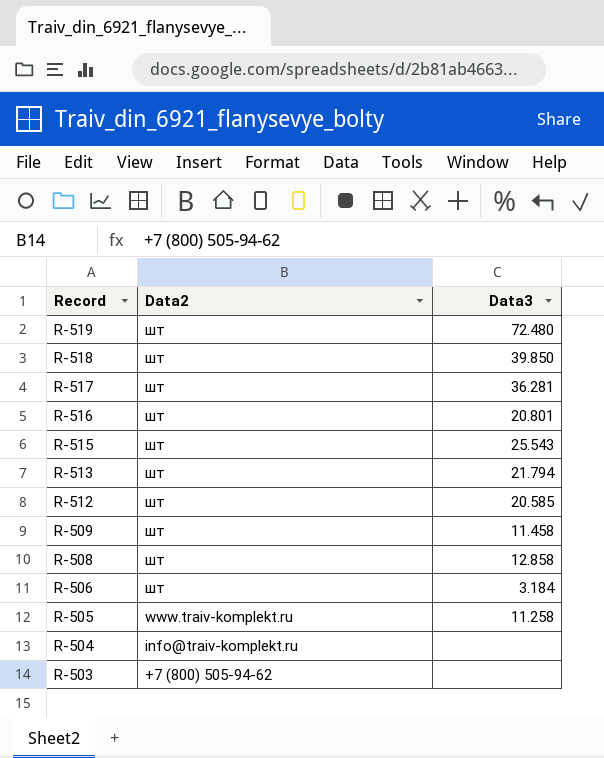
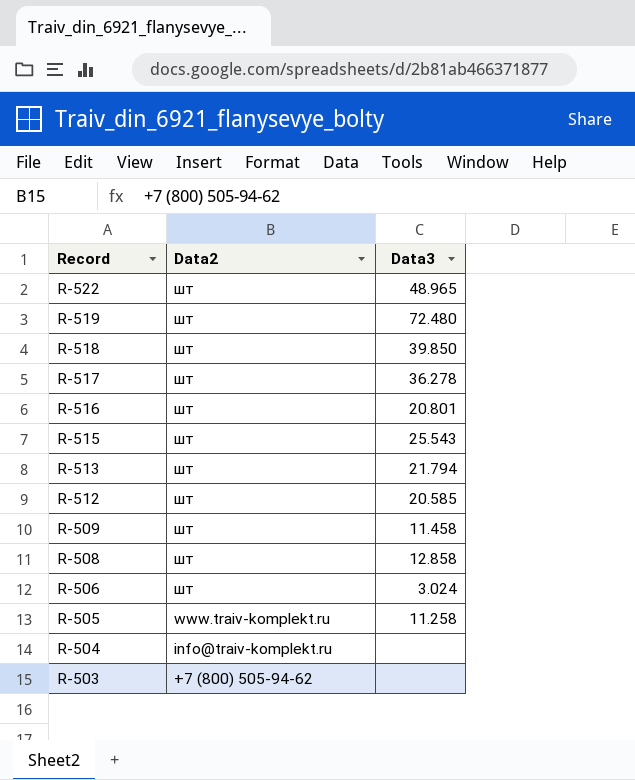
row R-522: none -> шт | 48.965
R-517 | Data3: 36.281 -> 36.278
R-506 | Data3: 3.184 -> 3.024

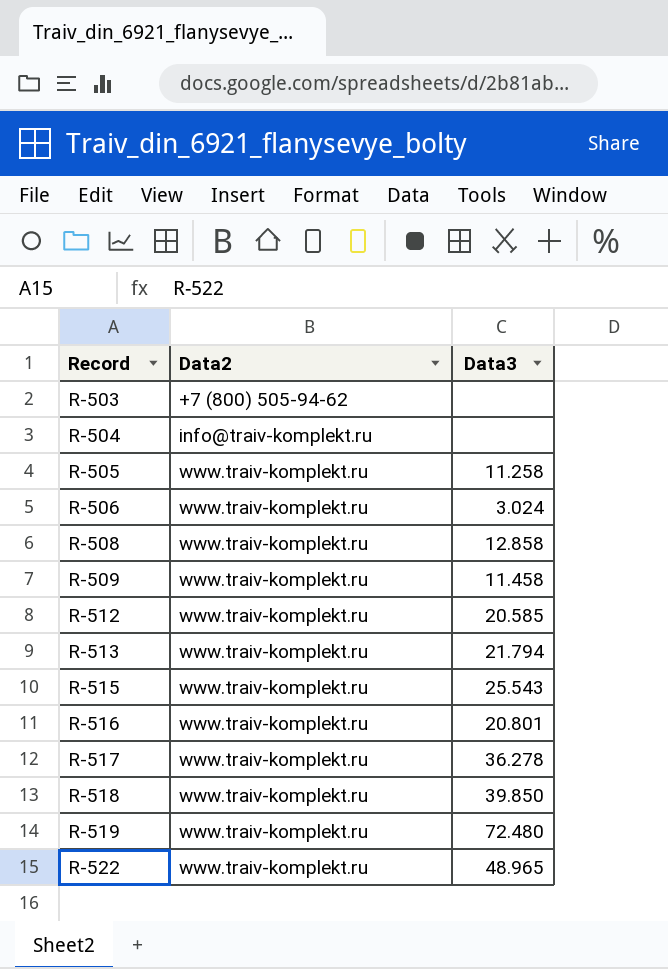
row order: Record descending -> Record ascending
R-506 | Data2: шт -> www.traiv-komplekt.ru
R-508 | Data2: шт -> www.traiv-komplekt.ru
R-509 | Data2: шт -> www.traiv-komplekt.ru
R-512 | Data2: шт -> www.traiv-komplekt.ru
R-513 | Data2: шт -> www.traiv-komplekt.ru
R-515 | Data2: шт -> www.traiv-komplekt.ru
R-516 | Data2: шт -> www.traiv-komplekt.ru
R-517 | Data2: шт -> www.traiv-komplekt.ru
R-518 | Data2: шт -> www.traiv-komplekt.ru
R-519 | Data2: шт -> www.traiv-komplekt.ru
R-522 | Data2: шт -> www.traiv-komplekt.ru

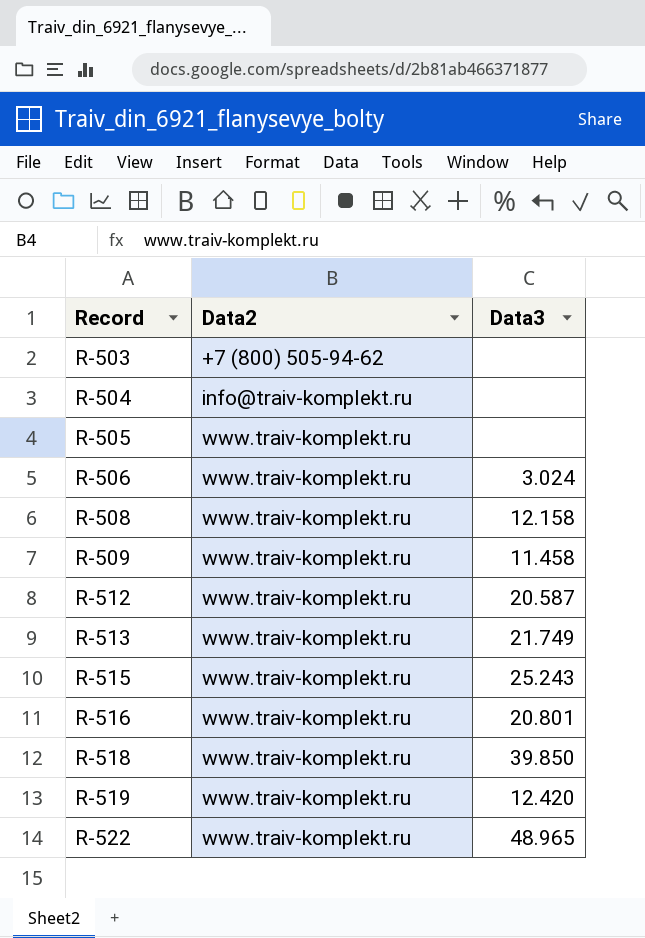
row R-517: www.traiv-komplekt.ru | 36.278 -> none
R-505 | Data3: 11.258 -> none
R-508 | Data3: 12.858 -> 12.158
R-512 | Data3: 20.585 -> 20.587
R-513 | Data3: 21.794 -> 21.749
R-515 | Data3: 25.543 -> 25.243
R-519 | Data3: 72.480 -> 12.420

